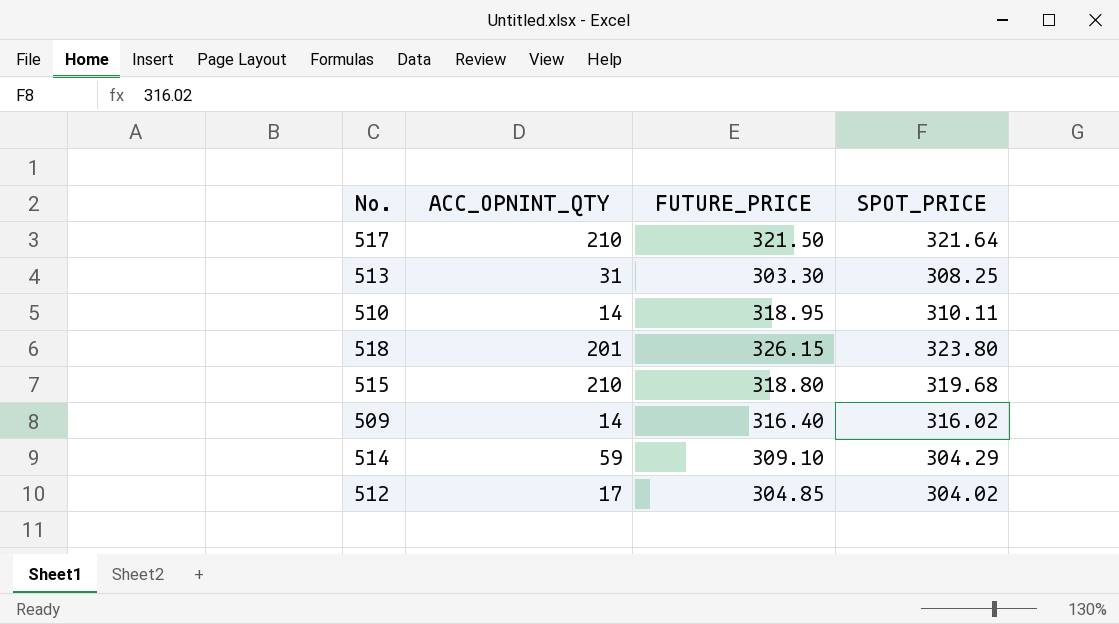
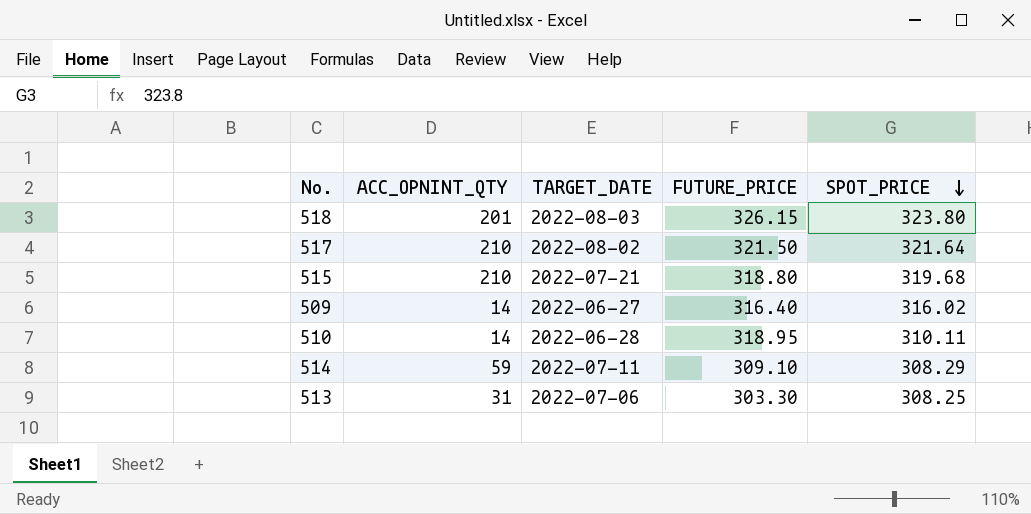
row order: none -> SPOT_PRICE descending
column TARGET_DATE | position: none -> 3
row 512: 17 | 304.85 | 304.02 -> none
514 | SPOT_PRICE: 304.29 -> 308.29

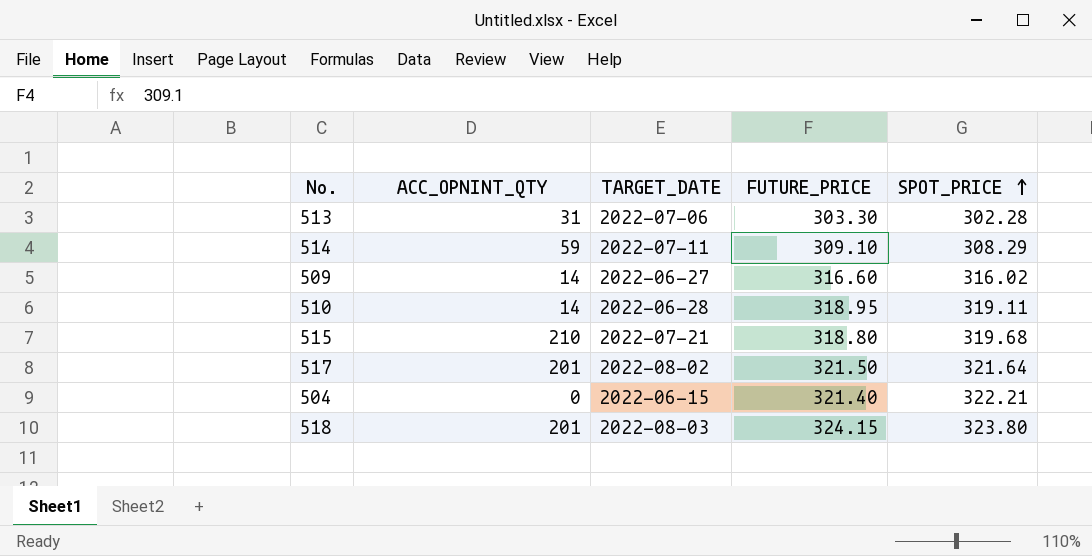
row order: SPOT_PRICE descending -> SPOT_PRICE ascending
513 | SPOT_PRICE: 308.25 -> 302.28
509 | FUTURE_PRICE: 316.40 -> 316.60
510 | SPOT_PRICE: 310.11 -> 319.11
517 | ACC_OPNINT_QTY: 210 -> 201
row 504: none -> 0 | 2022-06-15 | 321.40 | 322.21
518 | FUTURE_PRICE: 326.15 -> 324.15

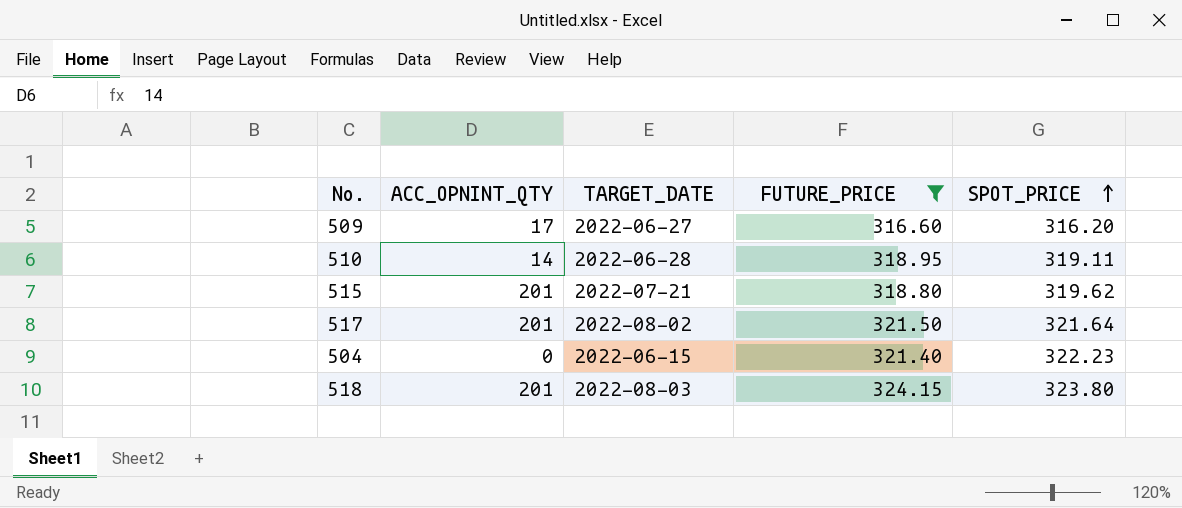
filter: none -> FUTURE_PRICE >= 316.60
509 | ACC_OPNINT_QTY: 14 -> 17
509 | SPOT_PRICE: 316.02 -> 316.20
515 | ACC_OPNINT_QTY: 210 -> 201
515 | SPOT_PRICE: 319.68 -> 319.62
504 | SPOT_PRICE: 322.21 -> 322.23

